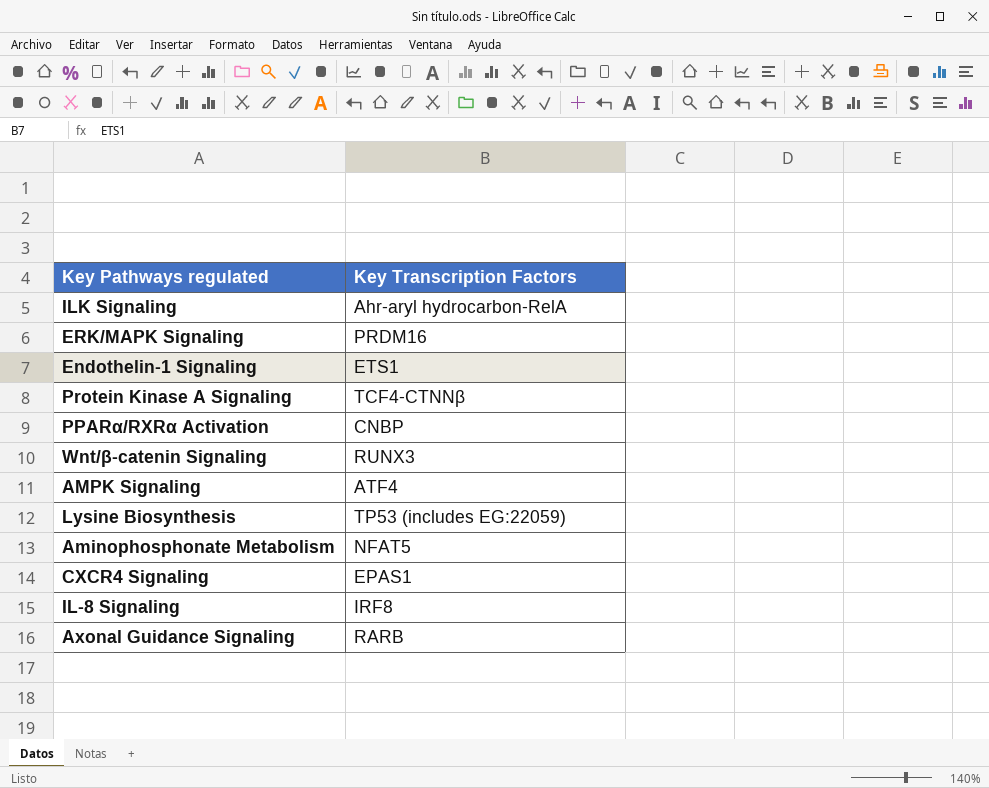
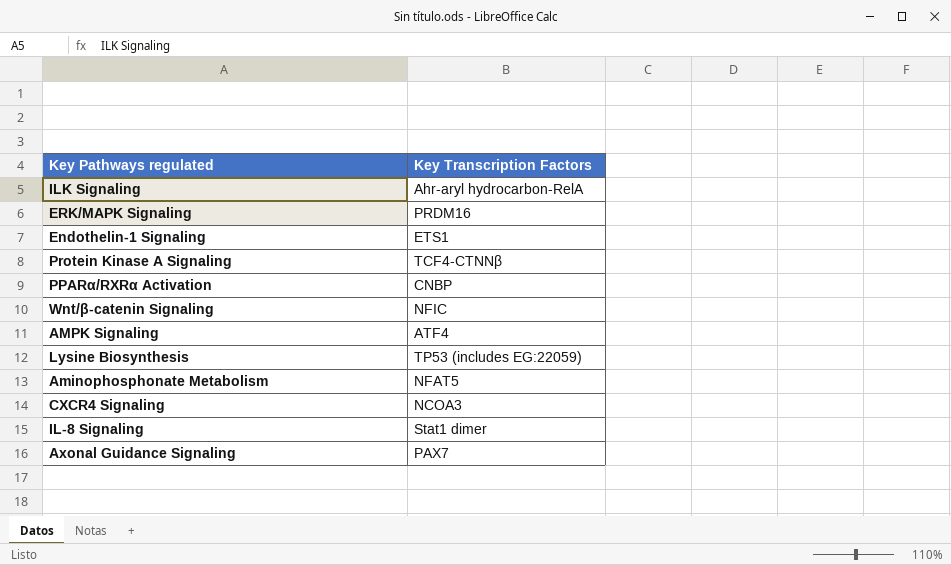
Wnt/β-catenin Signaling | Key Transcription Factors: RUNX3 -> NFIC
CXCR4 Signaling | Key Transcription Factors: EPAS1 -> NCOA3
IL-8 Signaling | Key Transcription Factors: IRF8 -> Stat1 dimer
Axonal Guidance Signaling | Key Transcription Factors: RARB -> PAX7

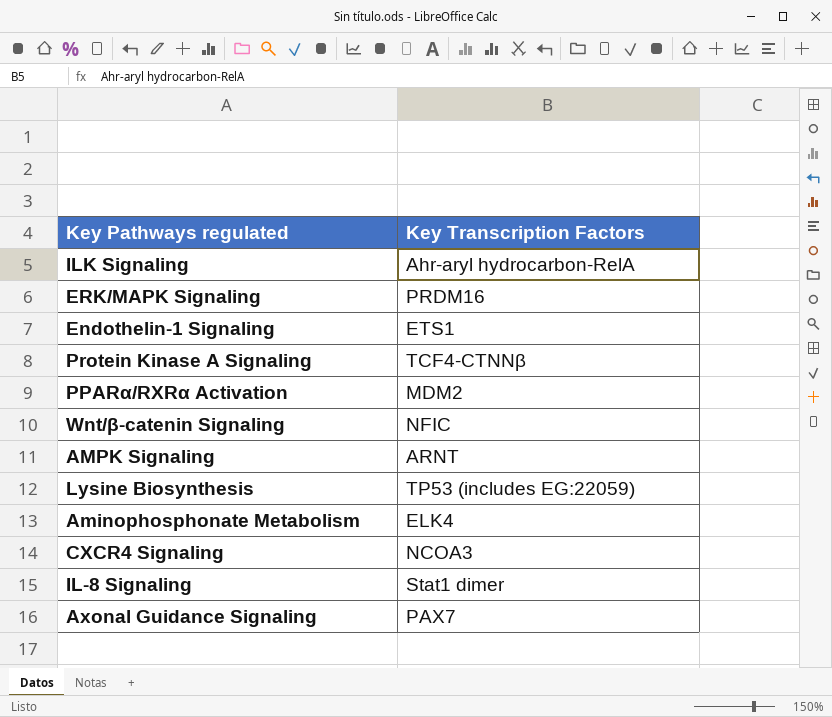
PPARα/RXRα Activation | Key Transcription Factors: CNBP -> MDM2
AMPK Signaling | Key Transcription Factors: ATF4 -> ARNT
Aminophosphonate Metabolism | Key Transcription Factors: NFAT5 -> ELK4

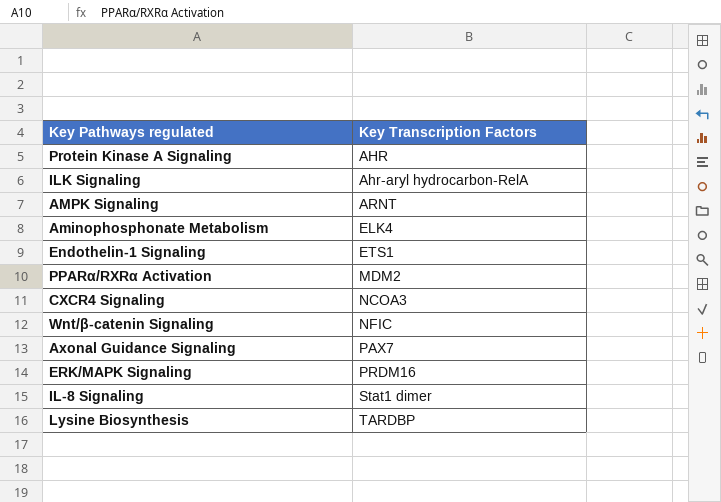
row order: none -> Key Transcription Factors ascending
Protein Kinase A Signaling | Key Transcription Factors: TCF4-CTNNβ -> AHR
Lysine Biosynthesis | Key Transcription Factors: TP53 (includes EG:22059) -> TARDBP

